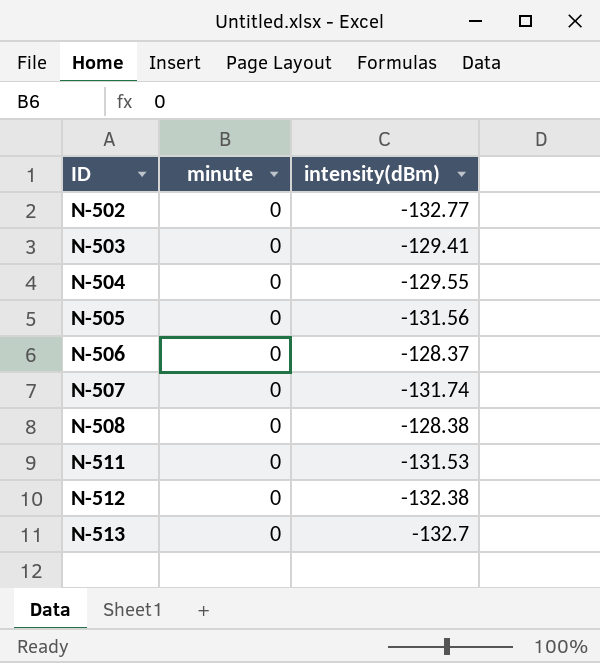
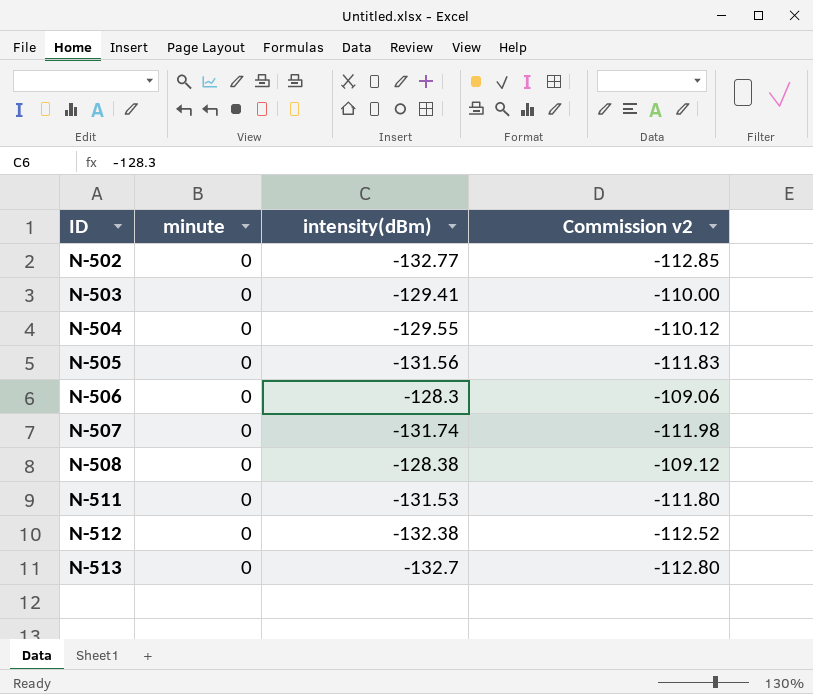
column Commission v2 | formula: none -> [intensity(dBm)] * 0.85
N-506 | intensity(dBm): -128.37 -> -128.3

